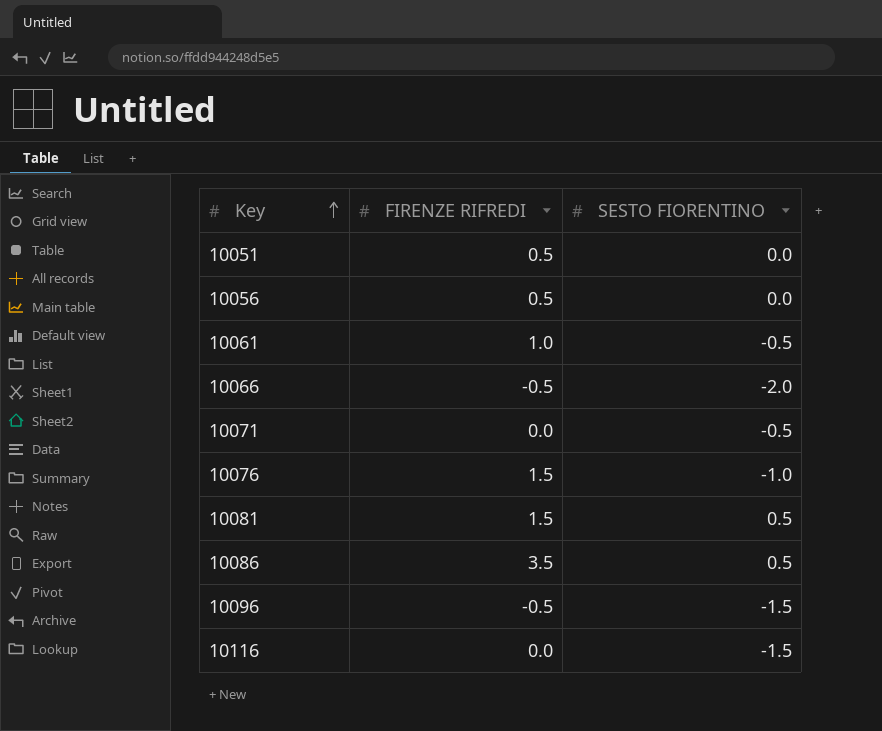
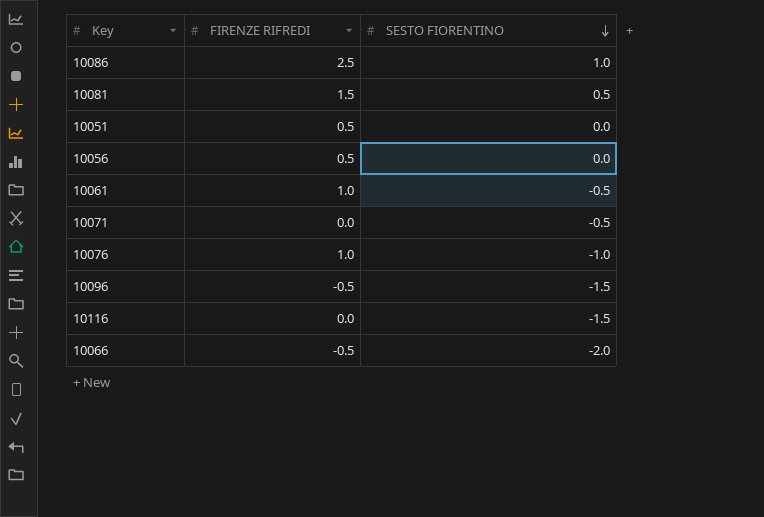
row order: Key ascending -> SESTO FIORENTINO descending
10086 | FIRENZE RIFREDI: 3.5 -> 2.5
10086 | SESTO FIORENTINO: 0.5 -> 1.0
10076 | FIRENZE RIFREDI: 1.5 -> 1.0

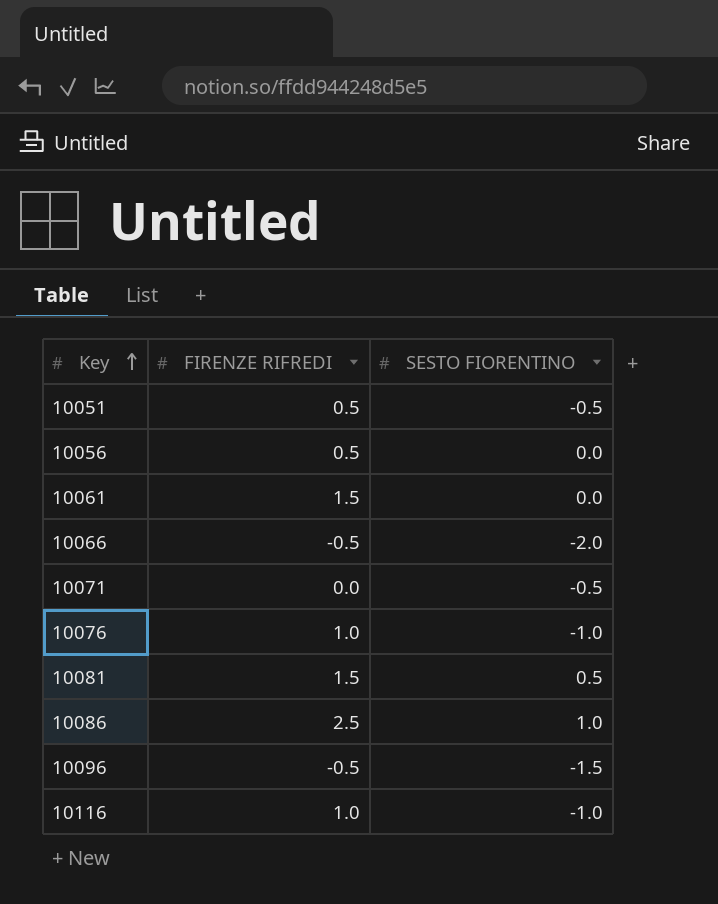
row order: SESTO FIORENTINO descending -> Key ascending
10051 | SESTO FIORENTINO: 0.0 -> -0.5
10061 | FIRENZE RIFREDI: 1.0 -> 1.5
10061 | SESTO FIORENTINO: -0.5 -> 0.0
10116 | FIRENZE RIFREDI: 0.0 -> 1.0
10116 | SESTO FIORENTINO: -1.5 -> -1.0

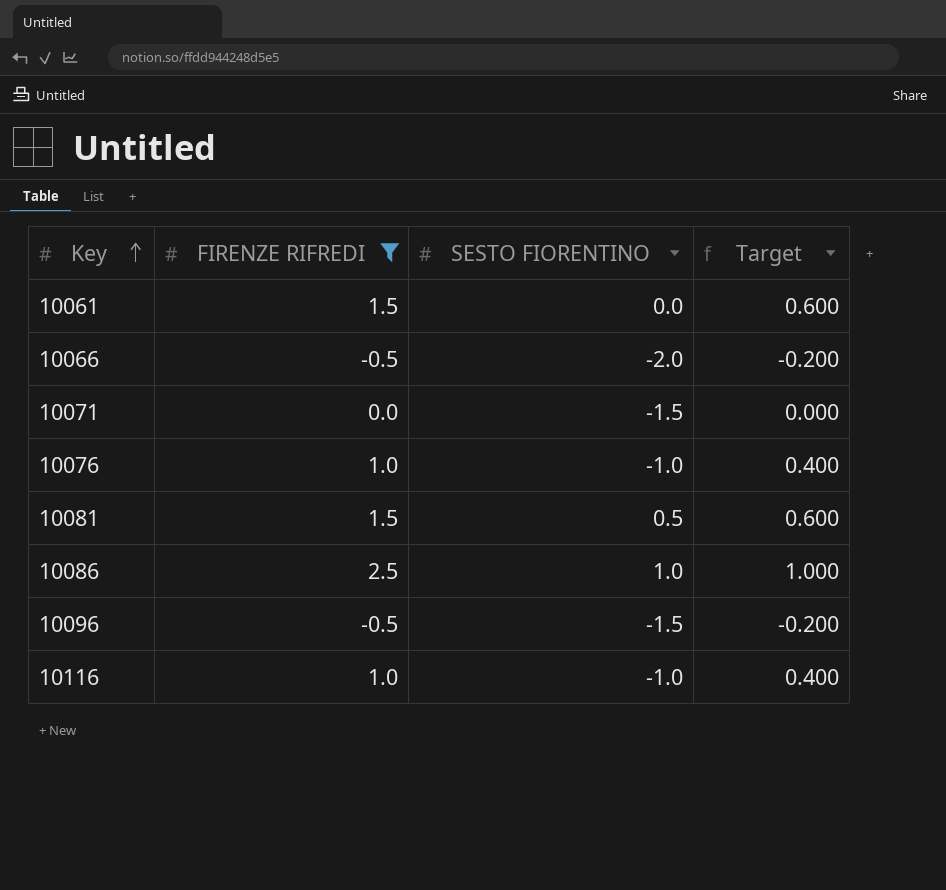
filter: none -> FIRENZE RIFREDI != 0.5
column Target | formula: none -> [FIRENZE RIFREDI] * 0.4
10071 | SESTO FIORENTINO: -0.5 -> -1.5

